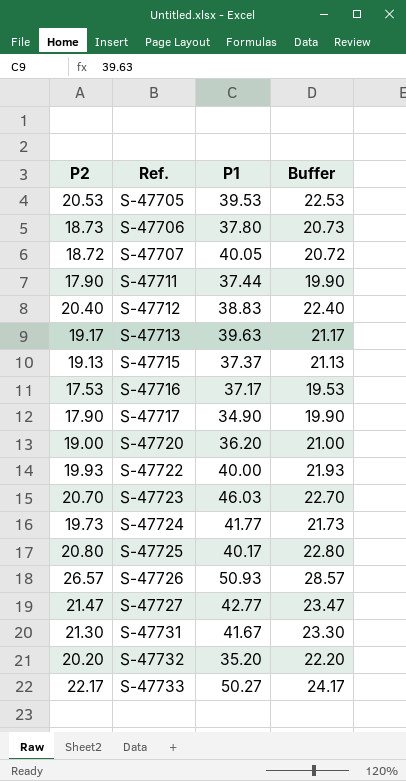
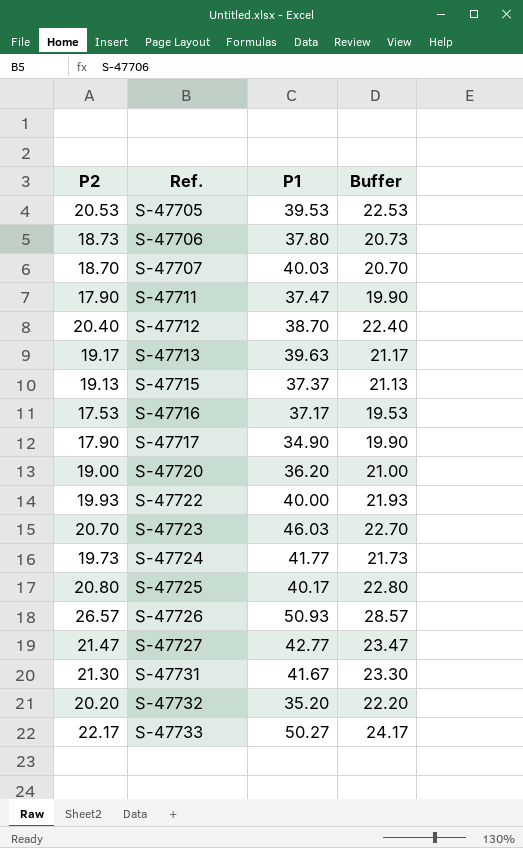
S-47707 | P2: 18.72 -> 18.70
S-47707 | P1: 40.05 -> 40.03
S-47707 | Buffer: 20.72 -> 20.70
S-47711 | P1: 37.44 -> 37.47
S-47712 | P1: 38.83 -> 38.70

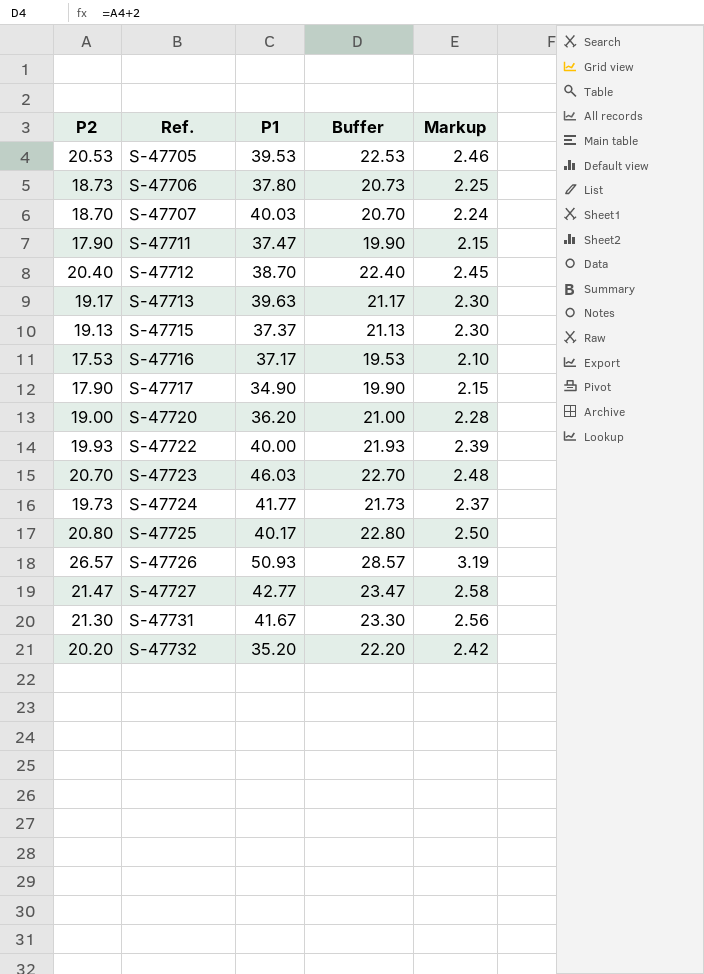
column Markup | formula: none -> [P2] * 0.12
row S-47733: 22.17 | 50.27 | 24.17 -> none

